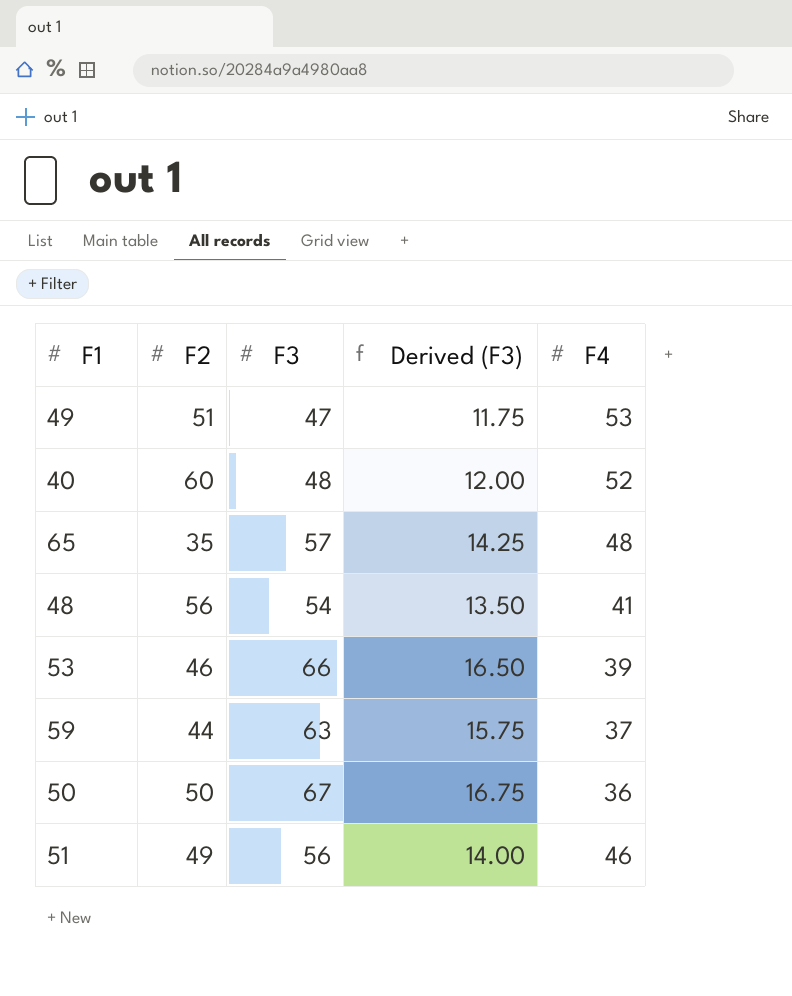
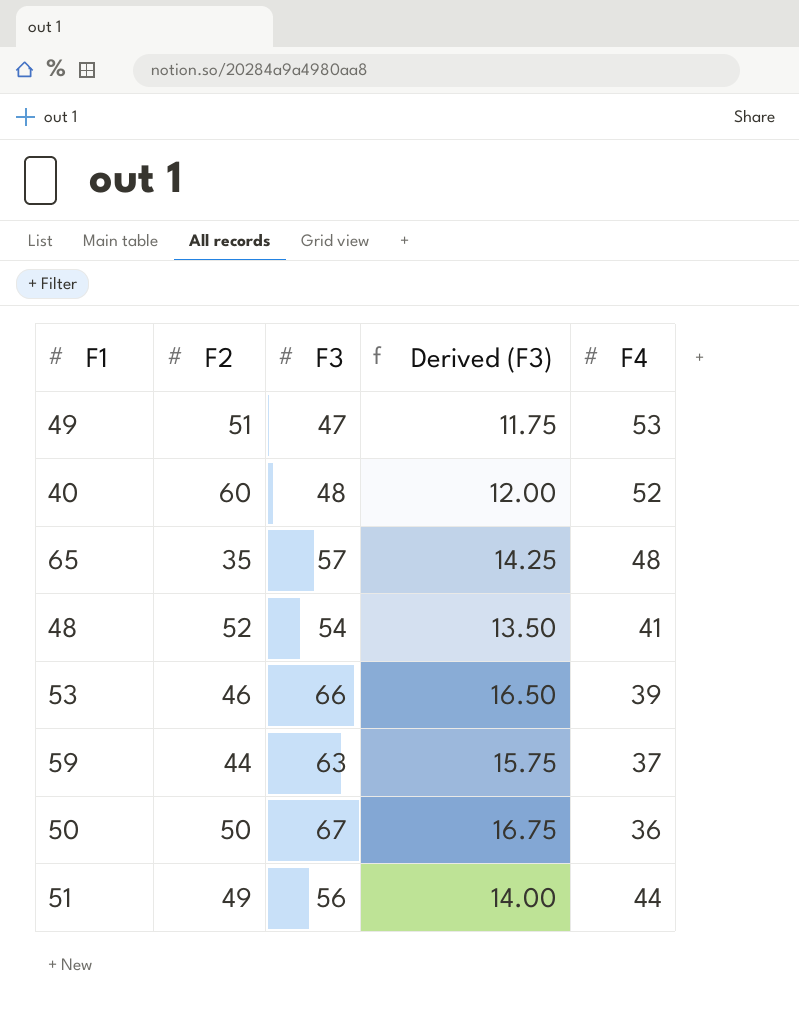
48 | F2: 56 -> 52
51 | F4: 46 -> 44

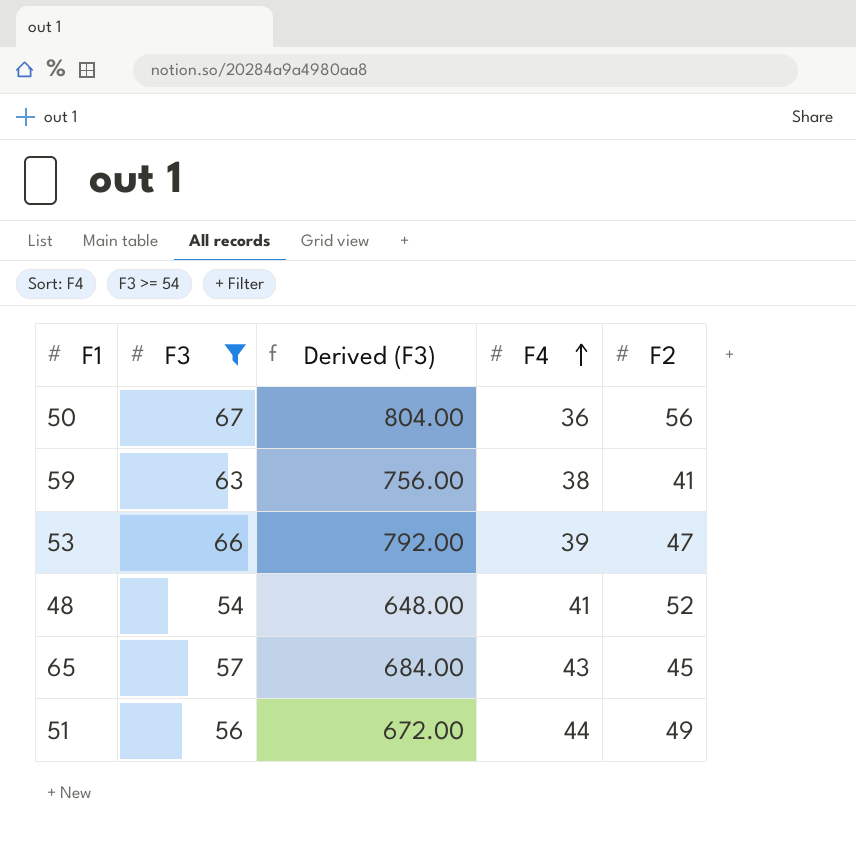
filter: none -> F3 >= 54
row order: none -> F4 ascending
column Derived (F3) | formula: [F3] * 0.25 -> [F3] * 12
column F2 | position: 2 -> 5
50 | F2: 50 -> 56
59 | F4: 37 -> 38
59 | F2: 44 -> 41
53 | F2: 46 -> 47
65 | F4: 48 -> 43
65 | F2: 35 -> 45

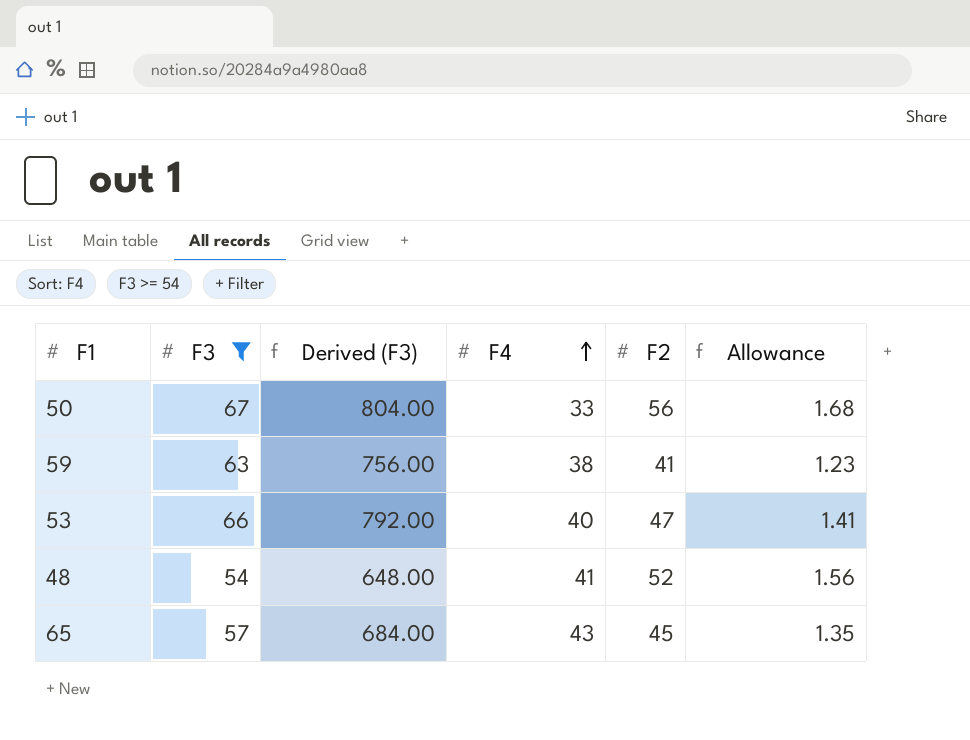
column Allowance | formula: none -> [F2] * 0.03
row 51: 56 | 672.00 | 44 | 49 -> none
50 | F4: 36 -> 33
53 | F4: 39 -> 40

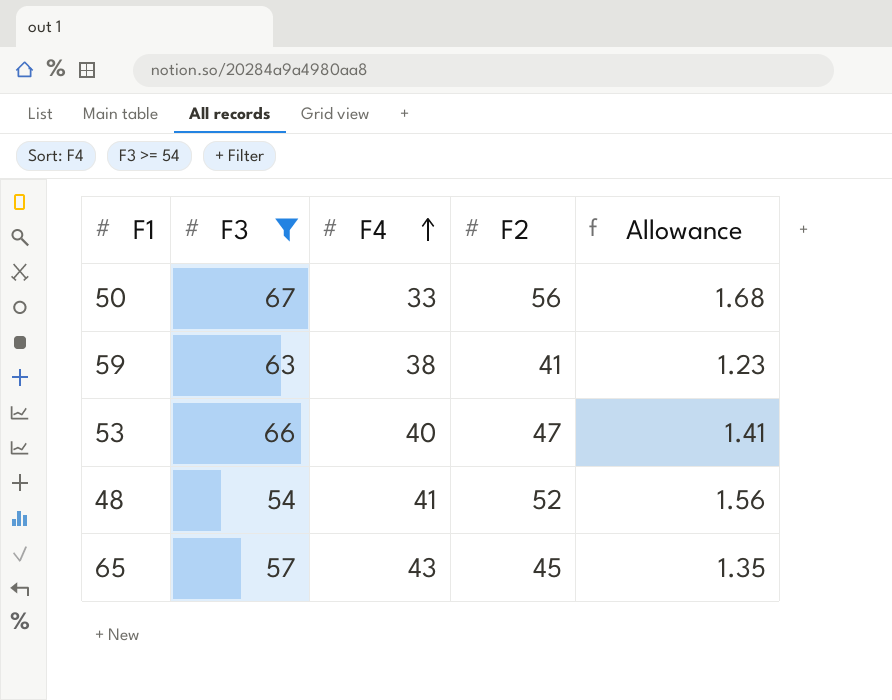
column Derived (F3) | formula: [F3] * 12 -> none

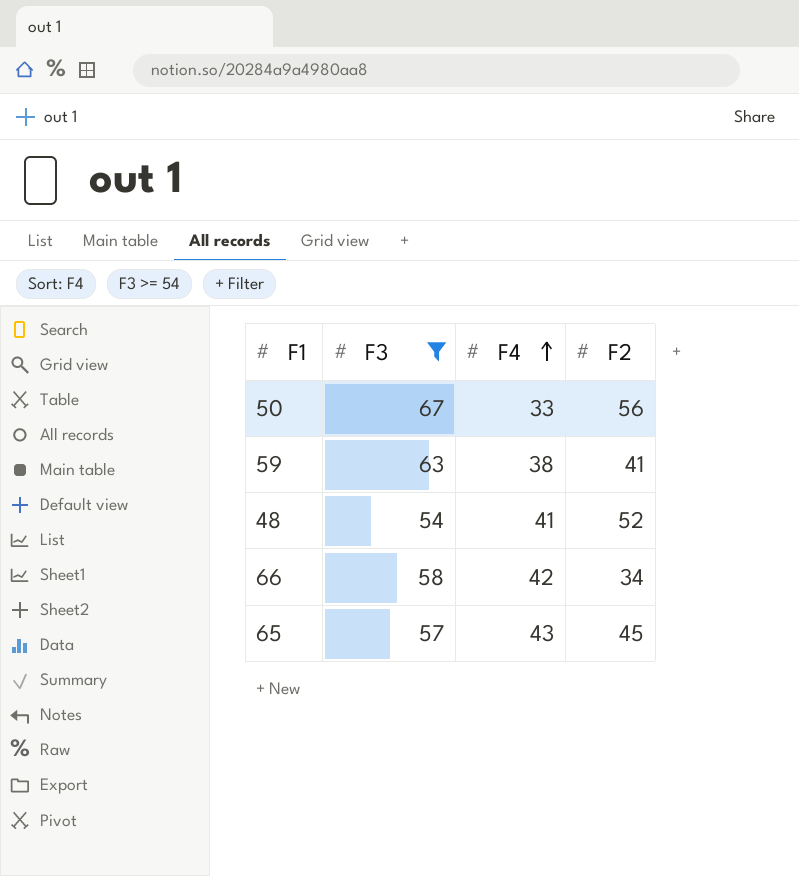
column Allowance | formula: [F2] * 0.03 -> none
row 53: 66 | 40 | 47 | 1.41 -> none
row 66: none -> 58 | 42 | 34

